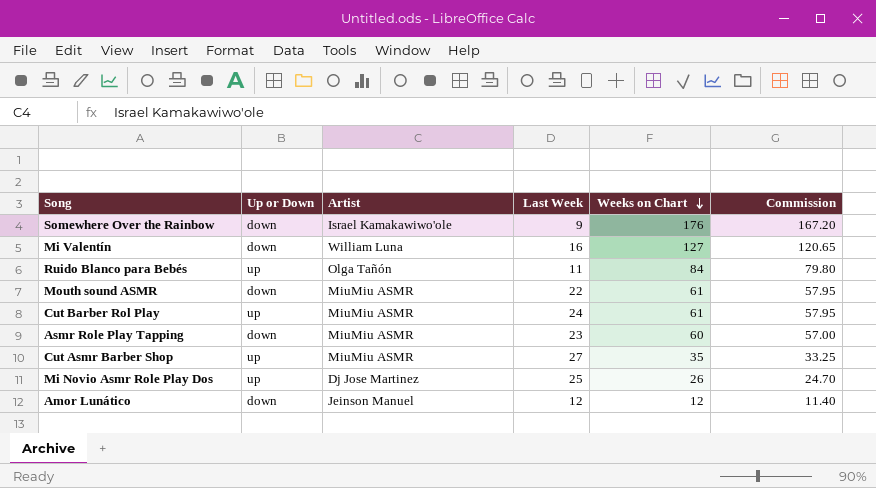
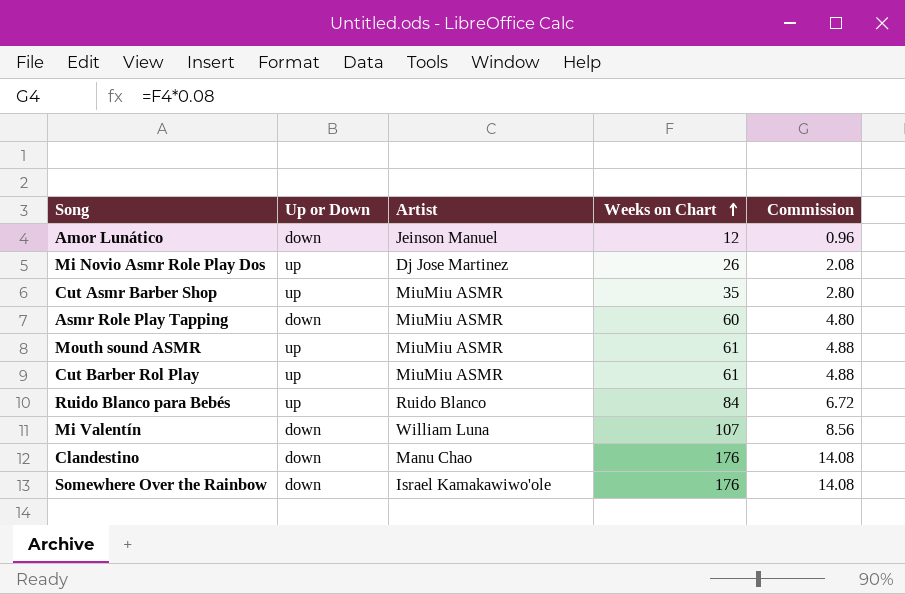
row order: Weeks on Chart descending -> Weeks on Chart ascending
column Last Week | position: 4 -> none
column Commission | formula: [Weeks on Chart] * 0.95 -> [Weeks on Chart] * 0.08
Mouth sound ASMR | Up or Down: down -> up
Ruido Blanco para Bebés | Artist: Olga Tañón -> Ruido Blanco
Mi Valentín | Weeks on Chart: 127 -> 107
row Clandestino: none -> down | Manu Chao | 176 | 14.08

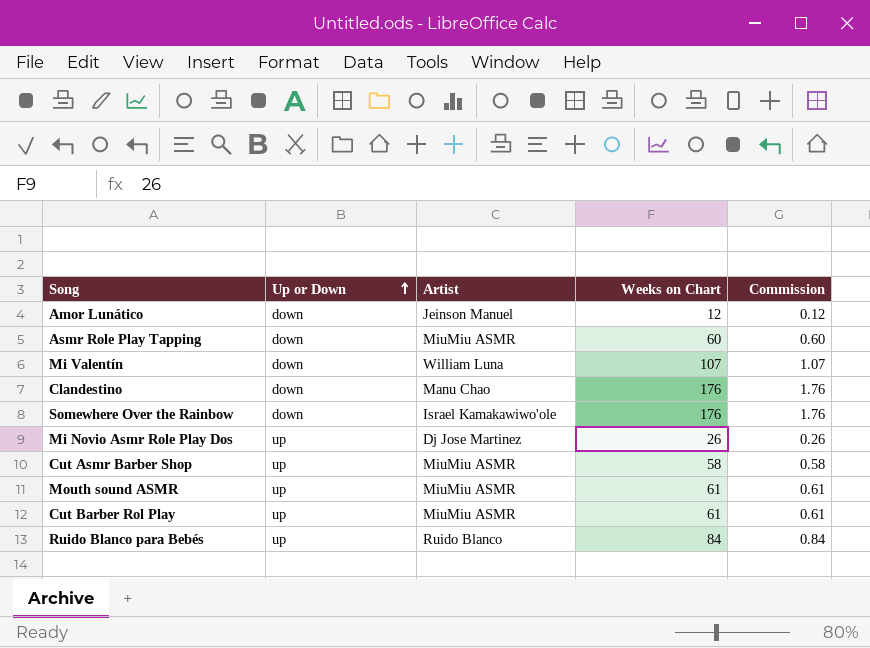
row order: Weeks on Chart ascending -> Up or Down ascending
column Commission | formula: [Weeks on Chart] * 0.08 -> [Weeks on Chart] * 0.01
Cut Asmr Barber Shop | Weeks on Chart: 35 -> 58

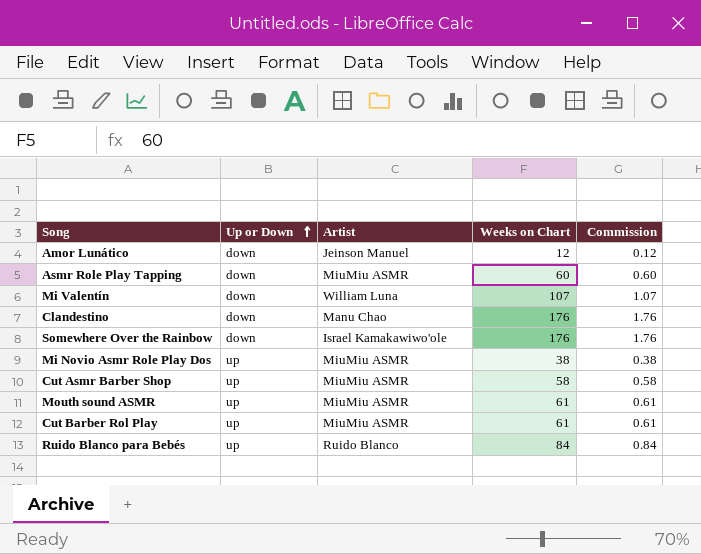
Mi Novio Asmr Role Play Dos | Artist: Dj Jose Martinez -> MiuMiu ASMR
Mi Novio Asmr Role Play Dos | Weeks on Chart: 26 -> 38
Mi Novio Asmr Role Play Dos | Commission: 0.26 -> 0.38

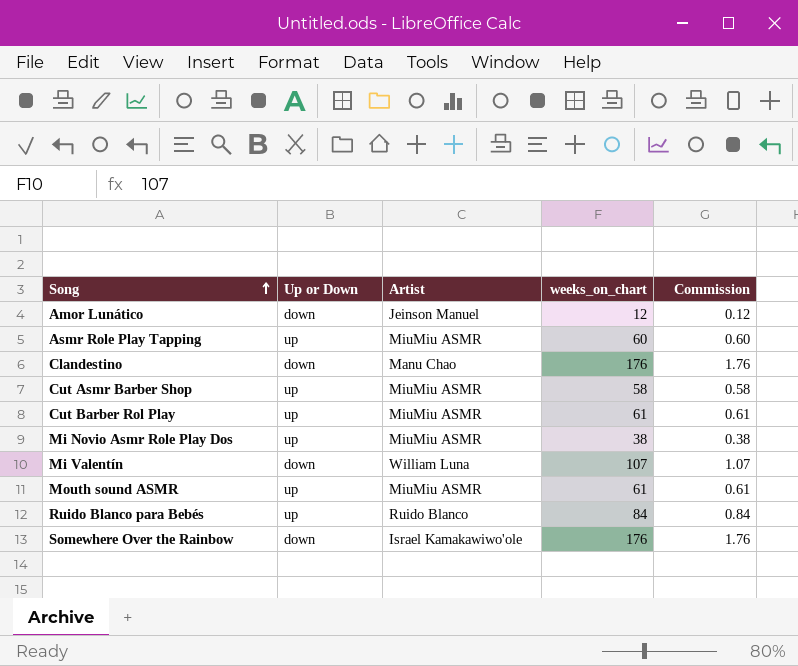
row order: Up or Down ascending -> Song ascending
column name: Weeks on Chart -> weeks_on_chart
Asmr Role Play Tapping | Up or Down: down -> up

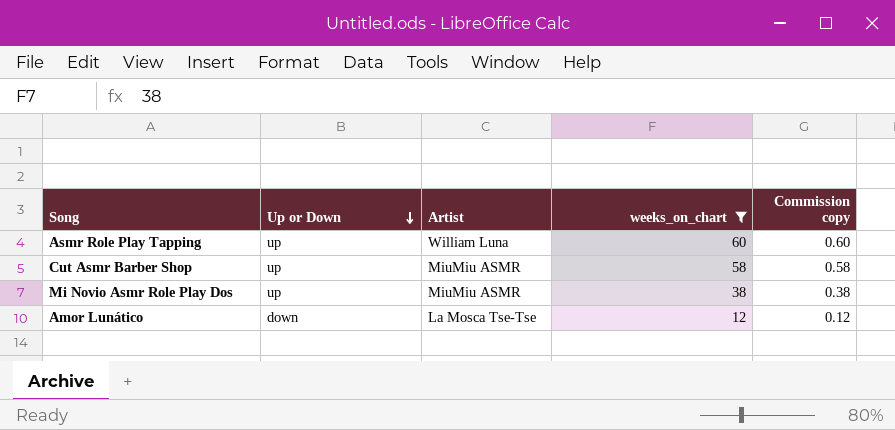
filter: none -> weeks_on_chart <= 60
row order: Song ascending -> Up or Down descending
column name: Commission -> Commission copy
Asmr Role Play Tapping | Artist: MiuMiu ASMR -> William Luna
Amor Lunático | Artist: Jeinson Manuel -> La Mosca Tse-Tse

